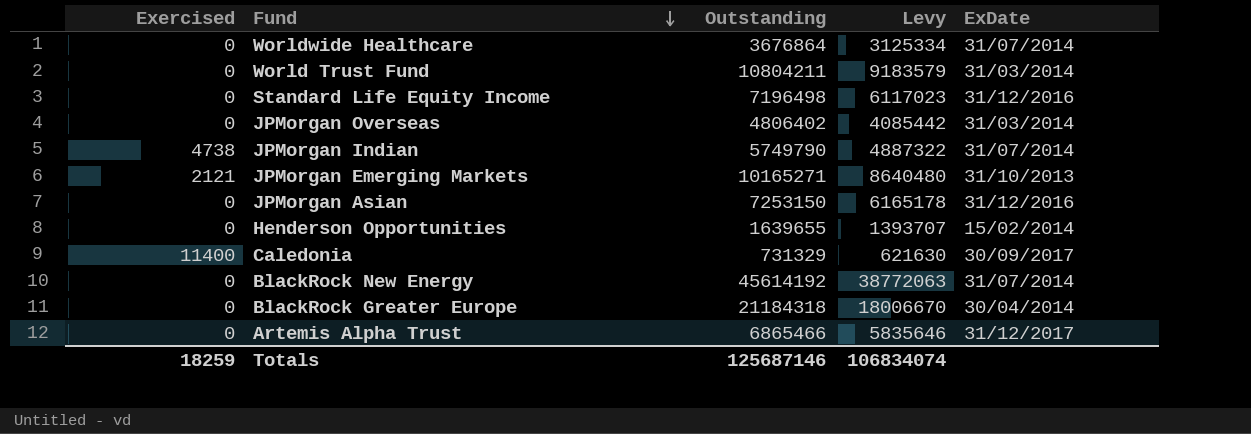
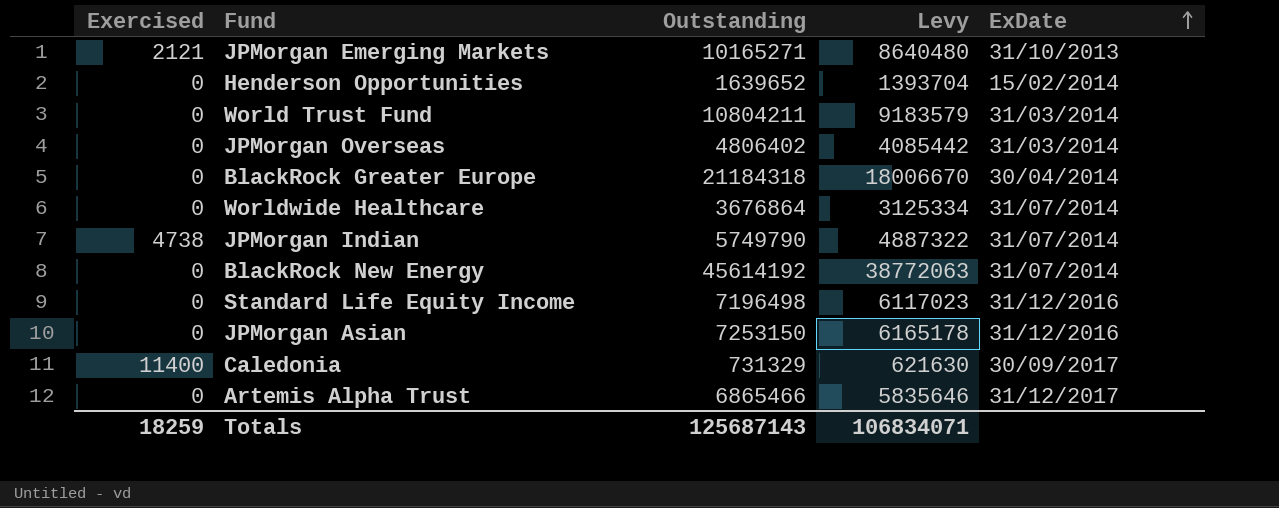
row order: Fund descending -> ExDate ascending
Henderson Opportunities | Outstanding: 1639655 -> 1639652
Henderson Opportunities | Levy: 1393707 -> 1393704
Totals | Outstanding: 125687146 -> 125687143
Totals | Levy: 106834074 -> 106834071

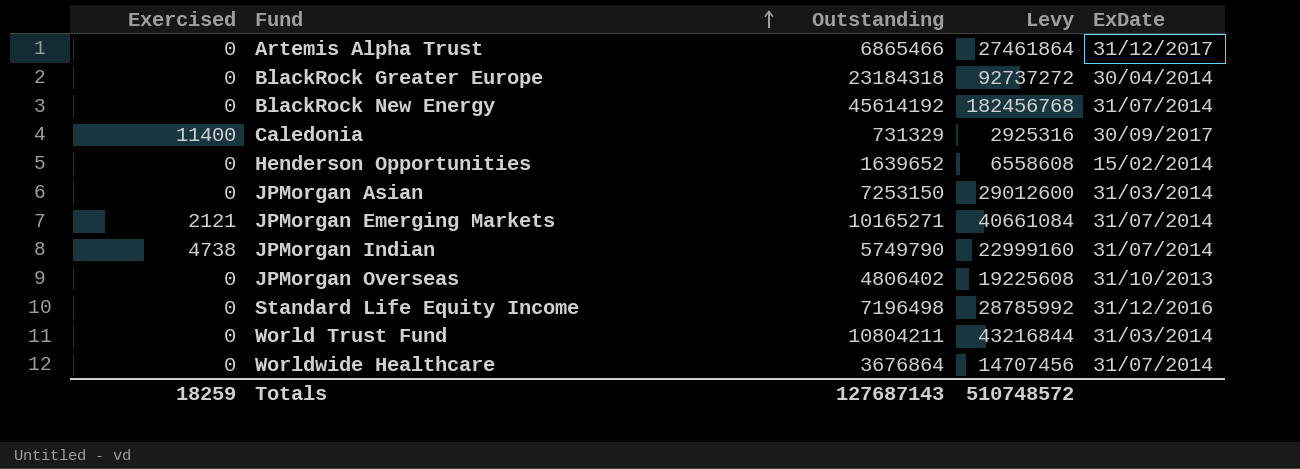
row order: ExDate ascending -> Fund ascending
column Levy | formula: [Outstanding] * 0.85 -> [Outstanding] * 4
BlackRock Greater Europe | Outstanding: 21184318 -> 23184318
JPMorgan Asian | ExDate: 31/12/2016 -> 31/03/2014
JPMorgan Emerging Markets | ExDate: 31/10/2013 -> 31/07/2014
JPMorgan Overseas | ExDate: 31/03/2014 -> 31/10/2013
Totals | Outstanding: 125687143 -> 127687143
Totals | Levy: 106834071 -> 510748572

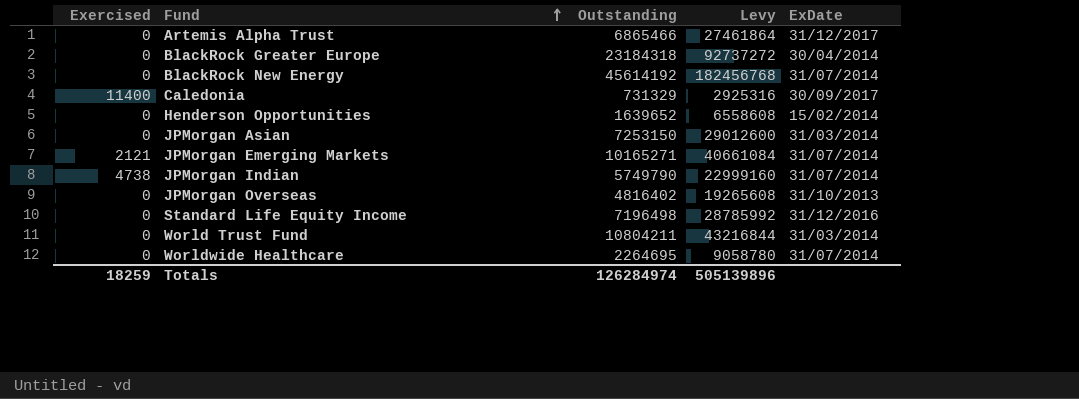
JPMorgan Overseas | Outstanding: 4806402 -> 4816402
JPMorgan Overseas | Levy: 19225608 -> 19265608
Worldwide Healthcare | Outstanding: 3676864 -> 2264695
Worldwide Healthcare | Levy: 14707456 -> 9058780
Totals | Outstanding: 127687143 -> 126284974
Totals | Levy: 510748572 -> 505139896

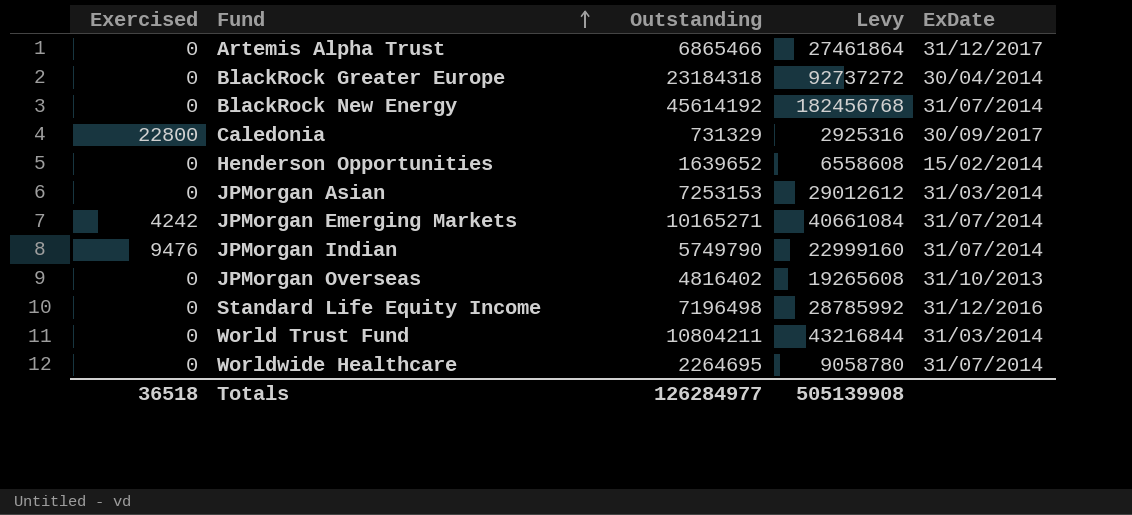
Caledonia | Exercised: 11400 -> 22800
JPMorgan Asian | Outstanding: 7253150 -> 7253153
JPMorgan Asian | Levy: 29012600 -> 29012612
JPMorgan Emerging Markets | Exercised: 2121 -> 4242
JPMorgan Indian | Exercised: 4738 -> 9476
Totals | Exercised: 18259 -> 36518
Totals | Outstanding: 126284974 -> 126284977
Totals | Levy: 505139896 -> 505139908

